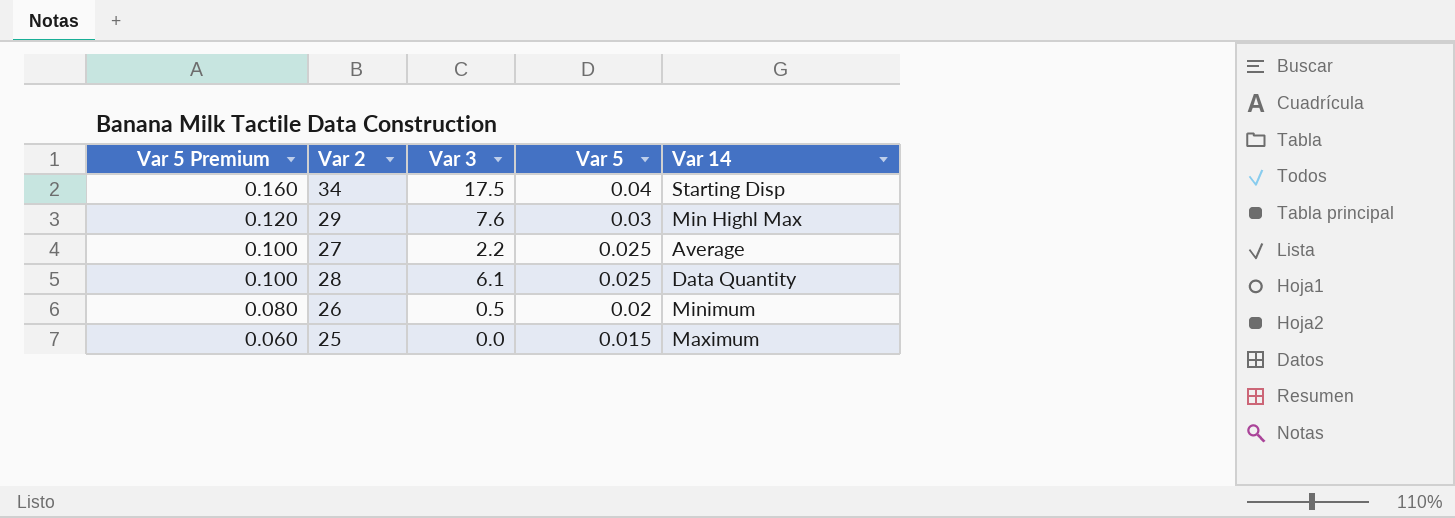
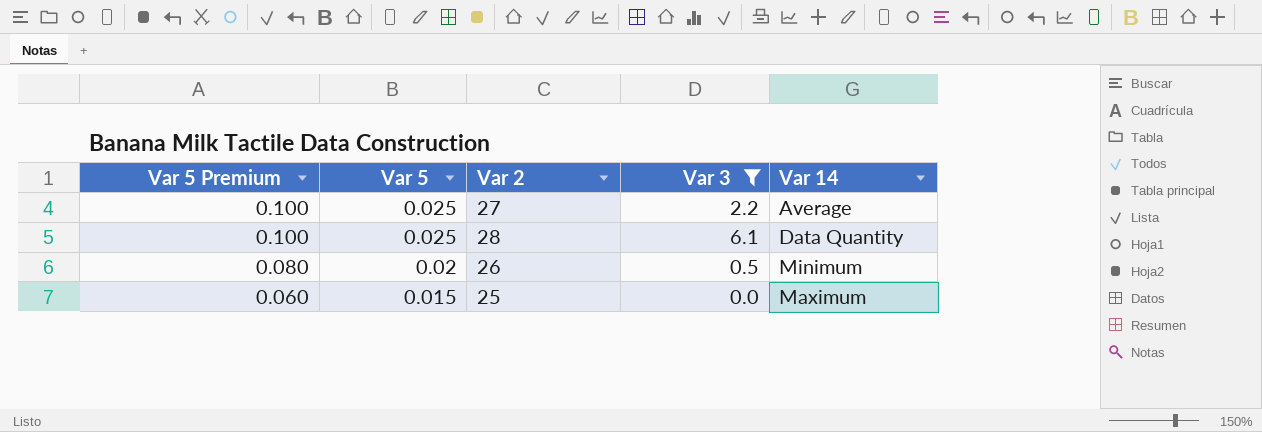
filter: none -> Var 3 <= 6.1
column Var 5 | position: 4 -> 2

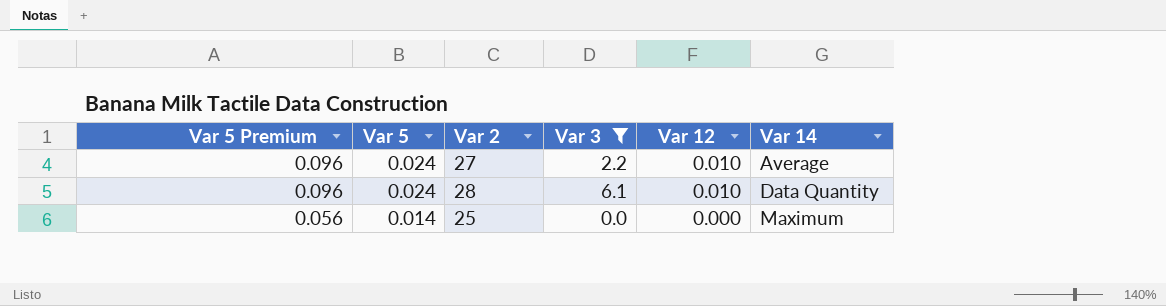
column Var 12 | position: none -> 5
row 26: 0.080 | 0.02 | 0.5 | Minimum -> none
27 | Var 5 Premium: 0.100 -> 0.096
27 | Var 5: 0.025 -> 0.024
28 | Var 5 Premium: 0.100 -> 0.096
28 | Var 5: 0.025 -> 0.024
25 | Var 5 Premium: 0.060 -> 0.056
25 | Var 5: 0.015 -> 0.014

